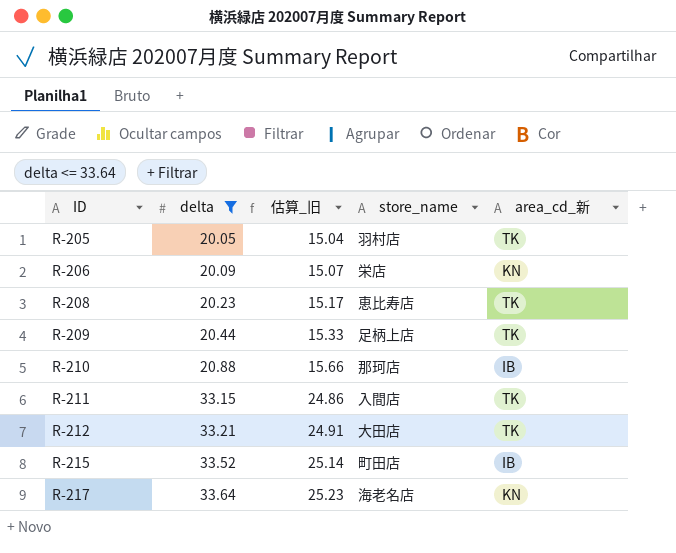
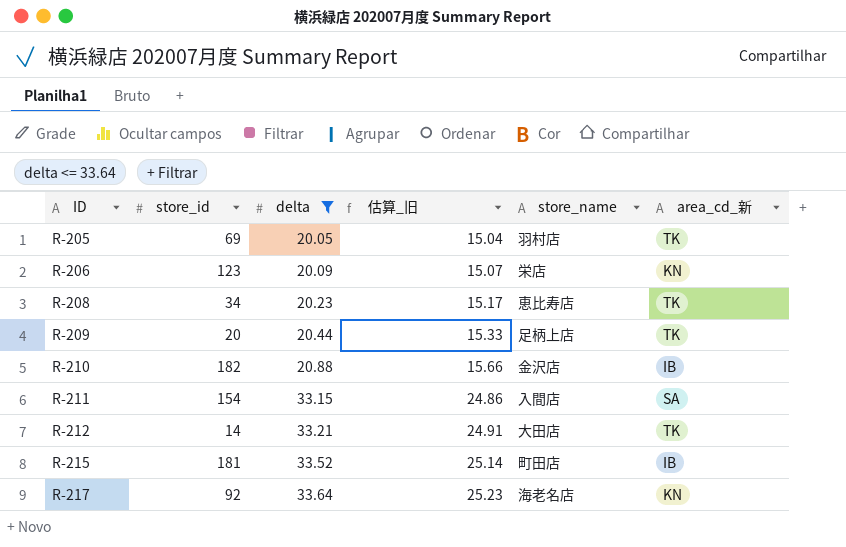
column store_id | position: none -> 2
R-210 | store_name: 那珂店 -> 金沢店
R-211 | area_cd_新: TK -> SA

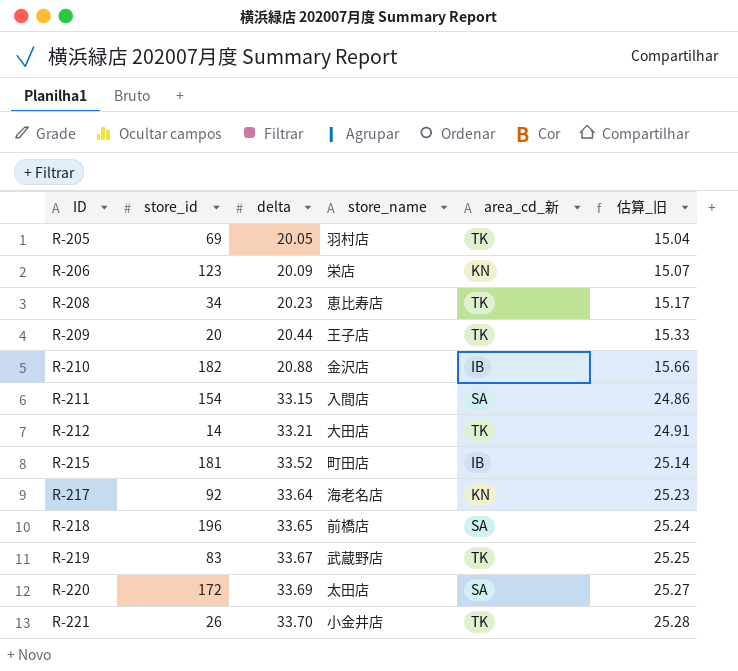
filter: delta <= 33.64 -> none
column 估算_旧 | position: 4 -> 6
R-209 | store_name: 足柄上店 -> 王子店

